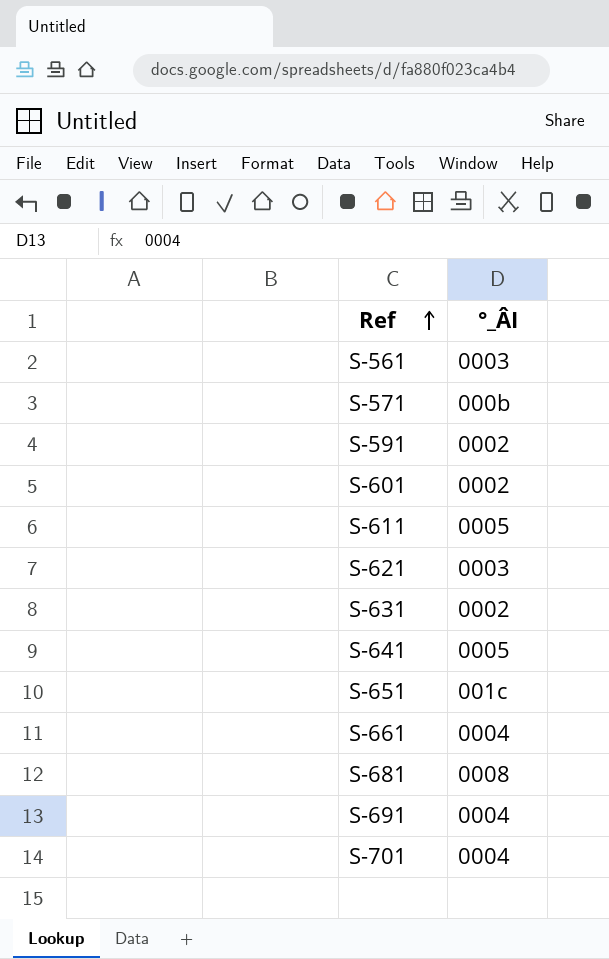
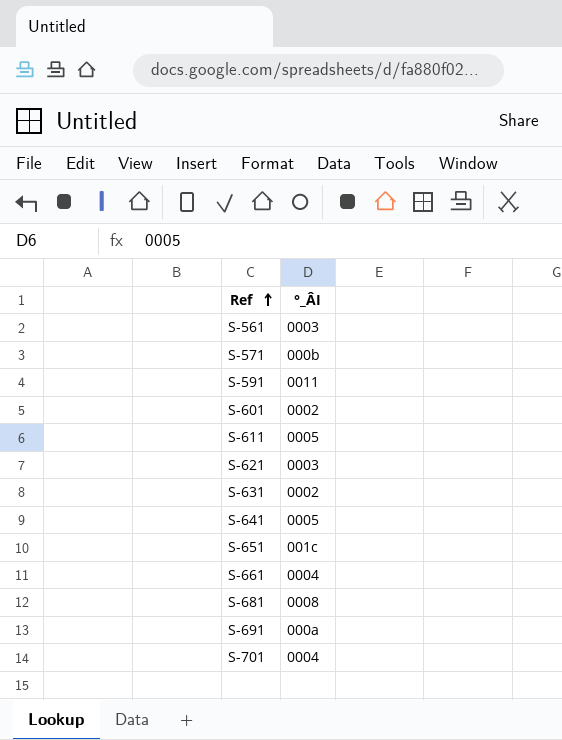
S-591 | °_ÂI: 0002 -> 0011
S-691 | °_ÂI: 0004 -> 000a

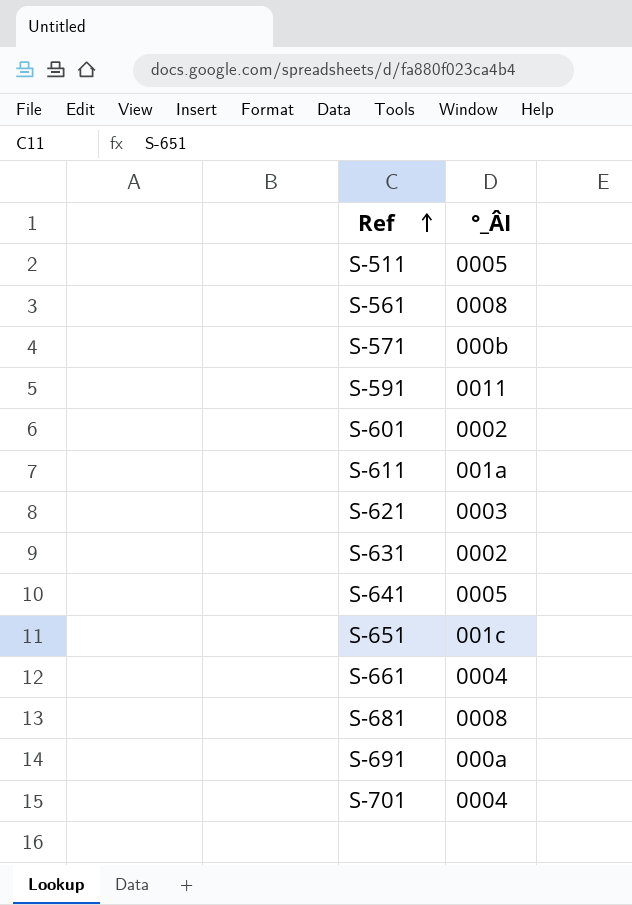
row S-511: none -> 0005
S-561 | °_ÂI: 0003 -> 0008
S-611 | °_ÂI: 0005 -> 001a

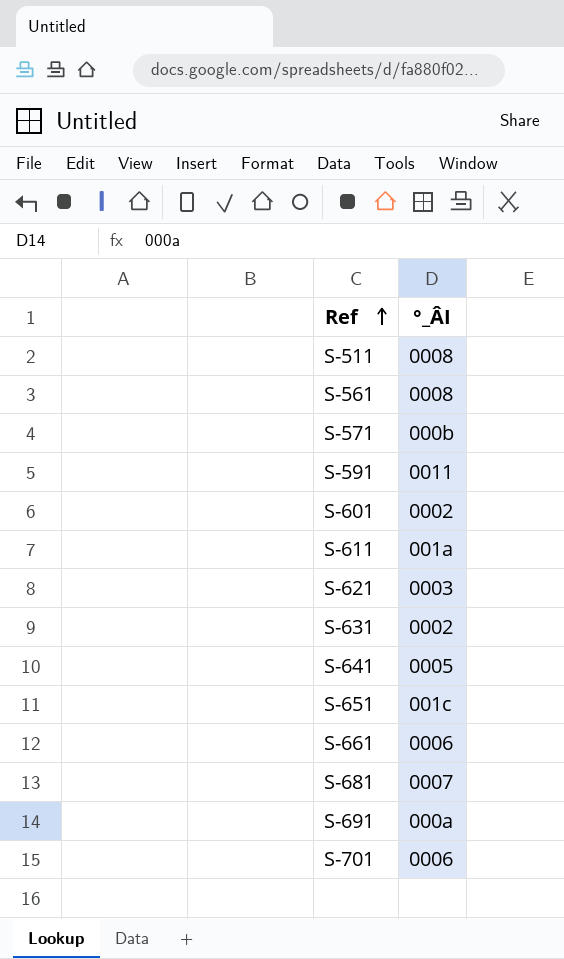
S-511 | °_ÂI: 0005 -> 0008
S-661 | °_ÂI: 0004 -> 0006
S-681 | °_ÂI: 0008 -> 0007
S-701 | °_ÂI: 0004 -> 0006

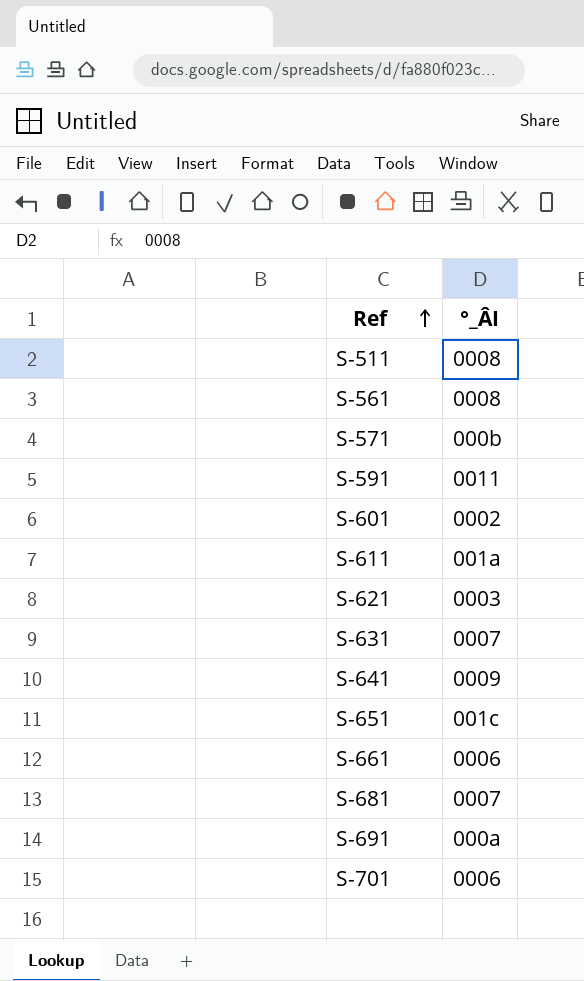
S-631 | °_ÂI: 0002 -> 0007
S-641 | °_ÂI: 0005 -> 0009

